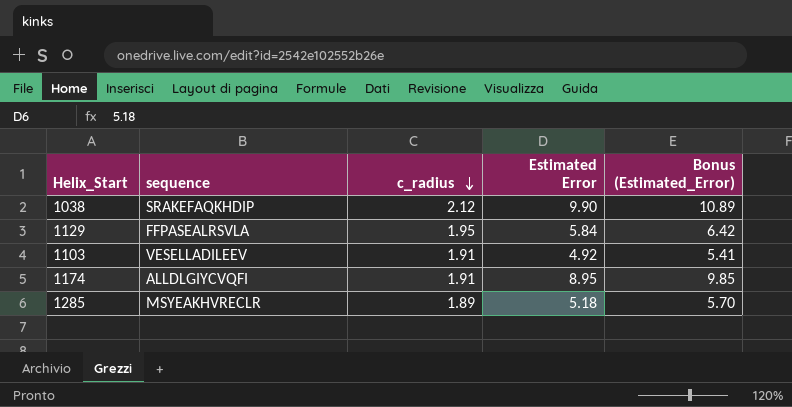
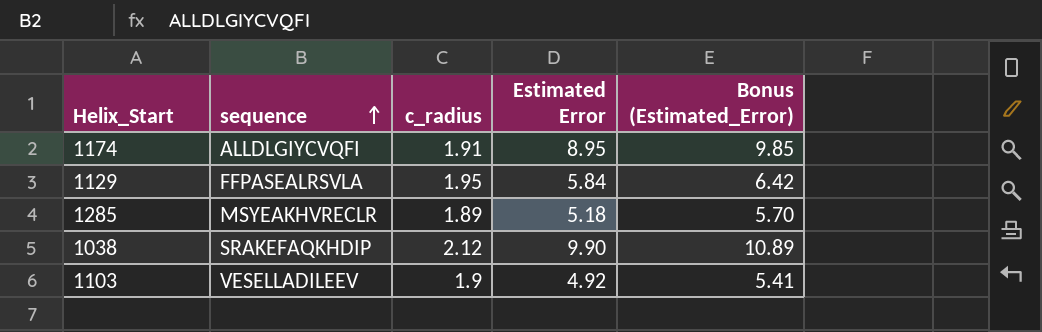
row order: c_radius descending -> sequence ascending
1103 | c_radius: 1.91 -> 1.9

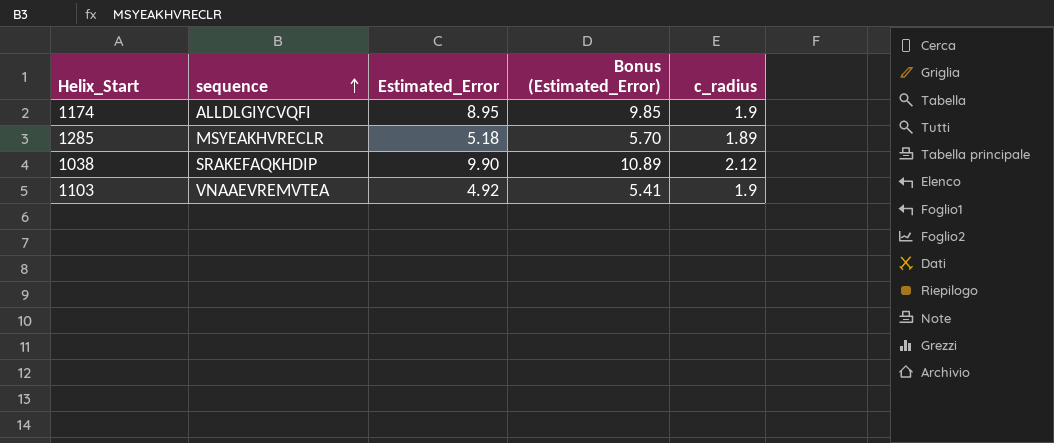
column name: Estimated Error -> Estimated_Error
column c_radius | position: 3 -> 5
row 1129: FFPASEALRSVLA | 1.95 | 5.84 | 6.42 -> none
1174 | c_radius: 1.91 -> 1.9
1103 | sequence: VESELLADILEEV -> VNAAEVREMVTEA

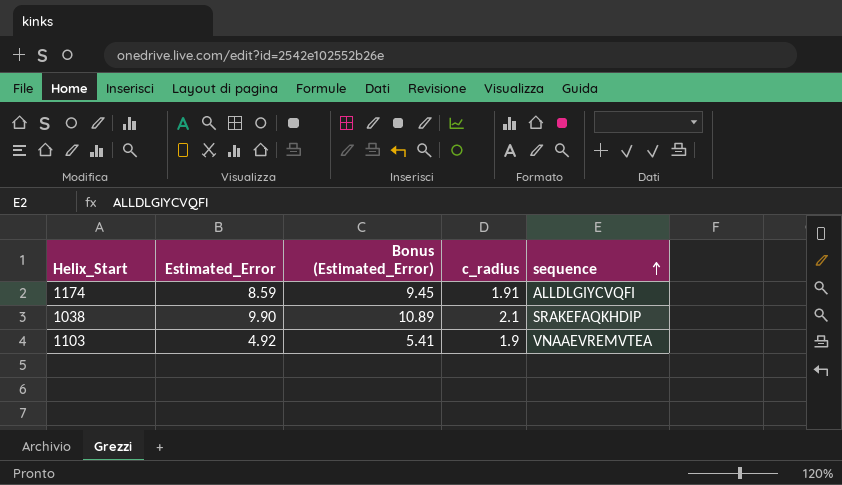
column sequence | position: 2 -> 5
row 1285: MSYEAKHVRECLR | 5.18 | 5.70 | 1.89 -> none
1174 | Estimated_Error: 8.95 -> 8.59
1174 | Bonus (Estimated_Error): 9.85 -> 9.45
1174 | c_radius: 1.9 -> 1.91
1038 | c_radius: 2.12 -> 2.1

